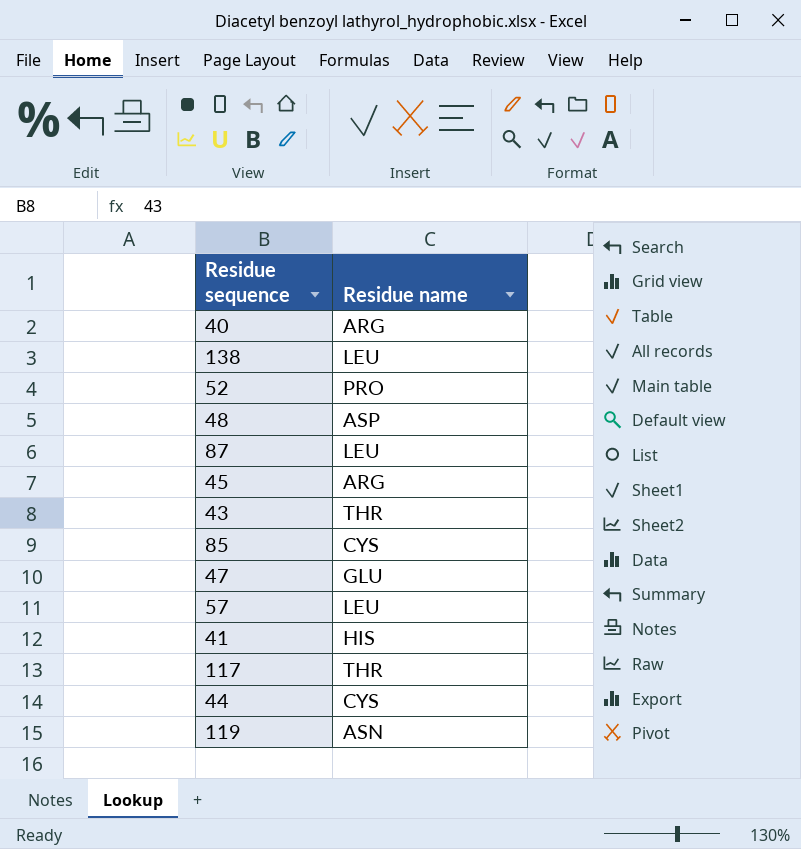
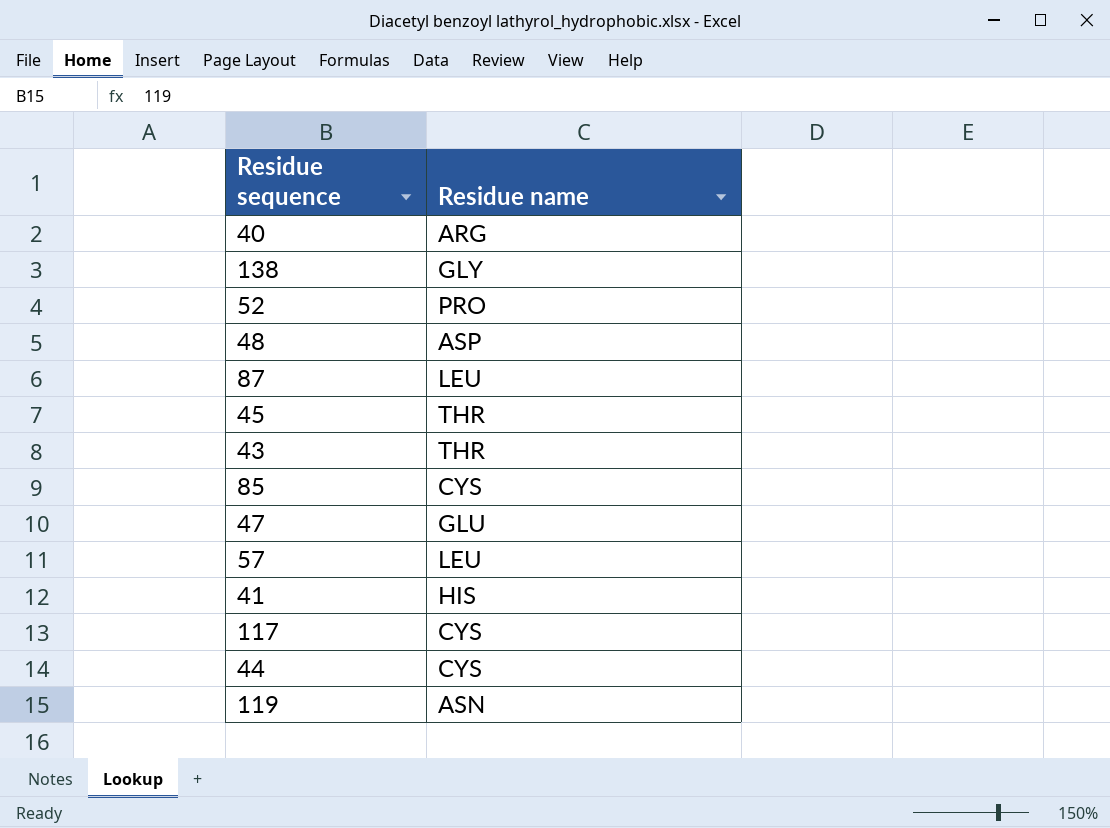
138 | Residue name: LEU -> GLY
45 | Residue name: ARG -> THR
117 | Residue name: THR -> CYS

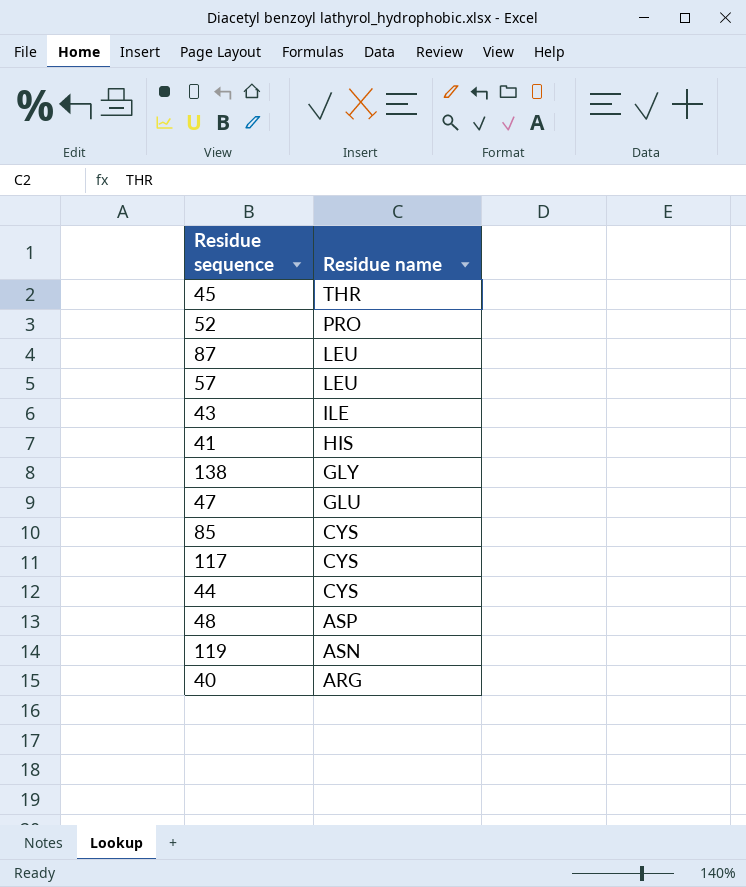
row order: none -> Residue name descending
43 | Residue name: THR -> ILE

